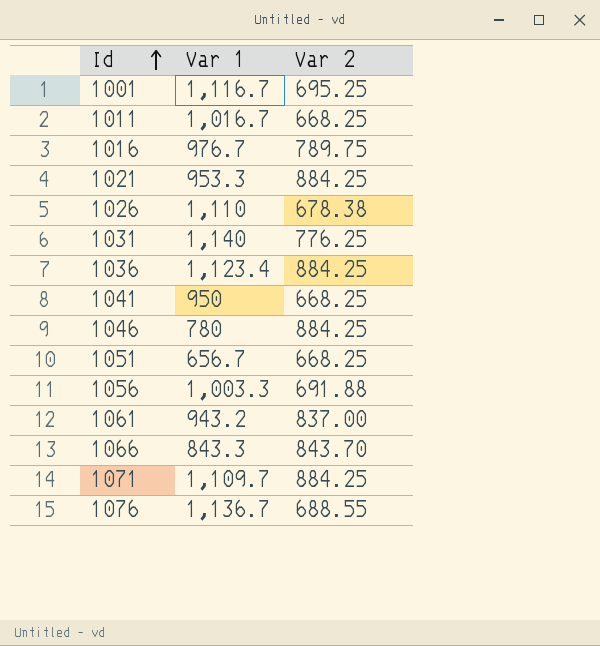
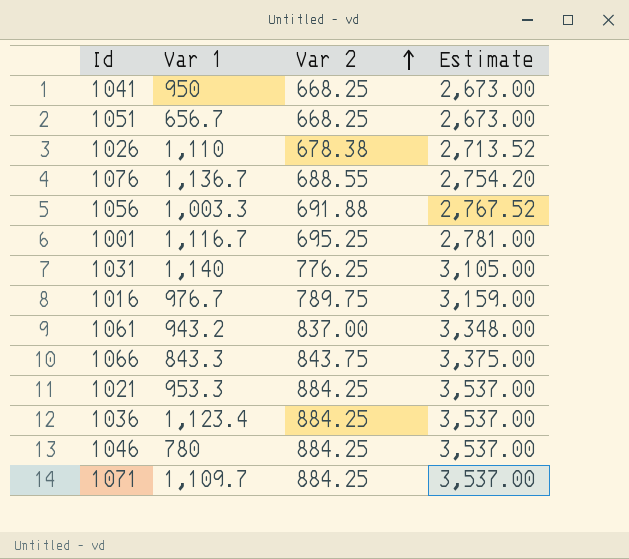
row order: Id ascending -> Var 2 ascending
column Estimate | formula: none -> [Var 2] * 4
row 1011: 1,016.7 | 668.25 -> none
1066 | Var 2: 843.70 -> 843.75

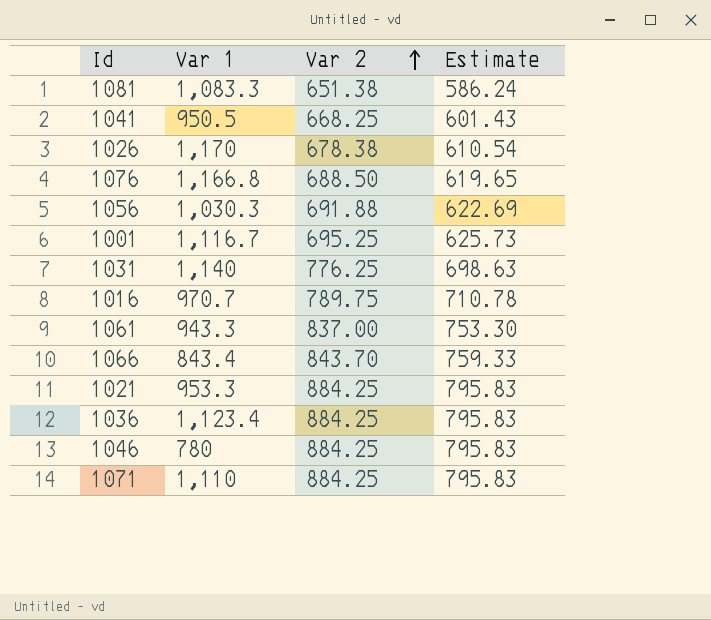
column Estimate | formula: [Var 2] * 4 -> [Var 2] * 0.9
row 1051: 656.7 | 668.25 | 2,673.00 -> none
row 1081: none -> 1,083.3 | 651.38 | 586.24
1041 | Var 1: 950 -> 950.5
1026 | Var 1: 1,110 -> 1,170
1076 | Var 1: 1,136.7 -> 1,166.8
1076 | Var 2: 688.55 -> 688.50
1056 | Var 1: 1,003.3 -> 1,030.3
1016 | Var 1: 976.7 -> 970.7
1061 | Var 1: 943.2 -> 943.3
1066 | Var 1: 843.3 -> 843.4
1066 | Var 2: 843.75 -> 843.70
1071 | Var 1: 1,109.7 -> 1,110

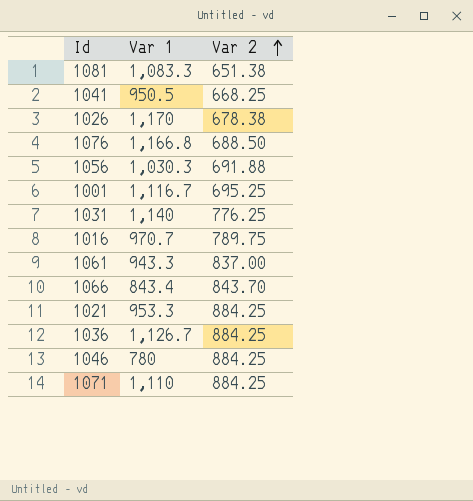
column Estimate | formula: [Var 2] * 0.9 -> none
1036 | Var 1: 1,123.4 -> 1,126.7

